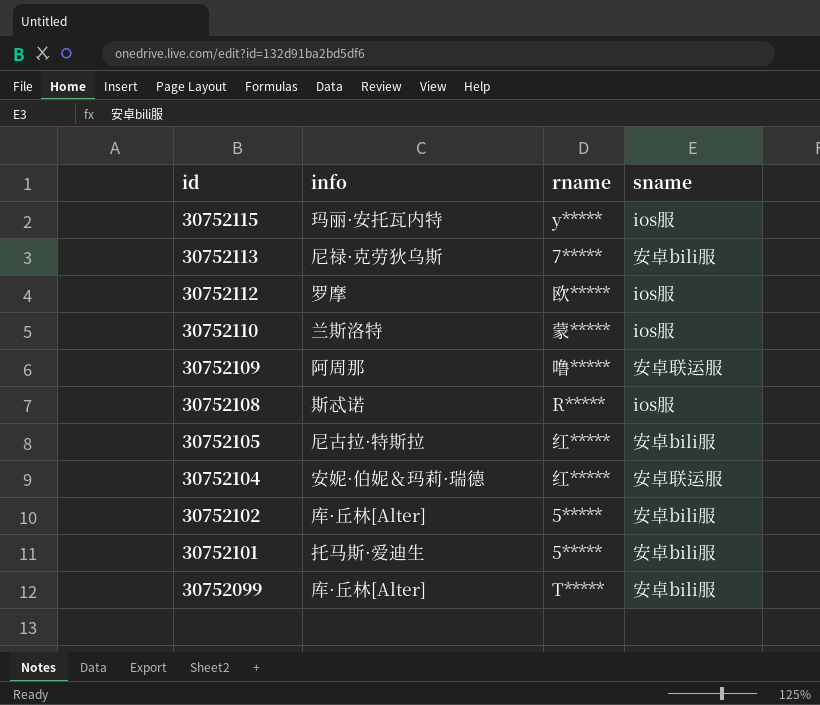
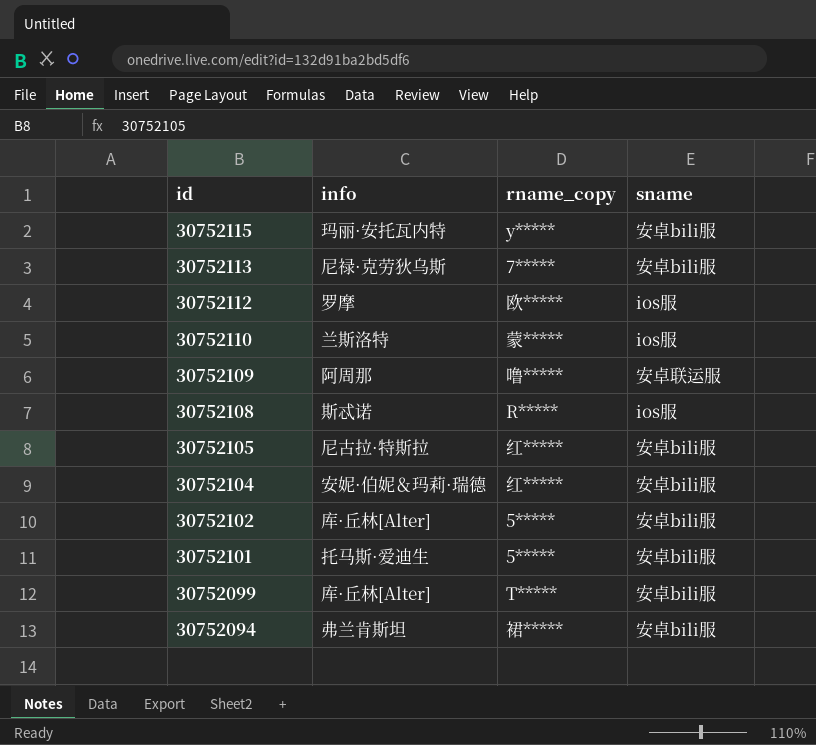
column name: rname -> rname_copy
30752115 | sname: ios服 -> 安卓bili服
30752104 | sname: 安卓联运服 -> 安卓bili服
row 30752094: none -> 弗兰肯斯坦 | 裙***** | 安卓bili服

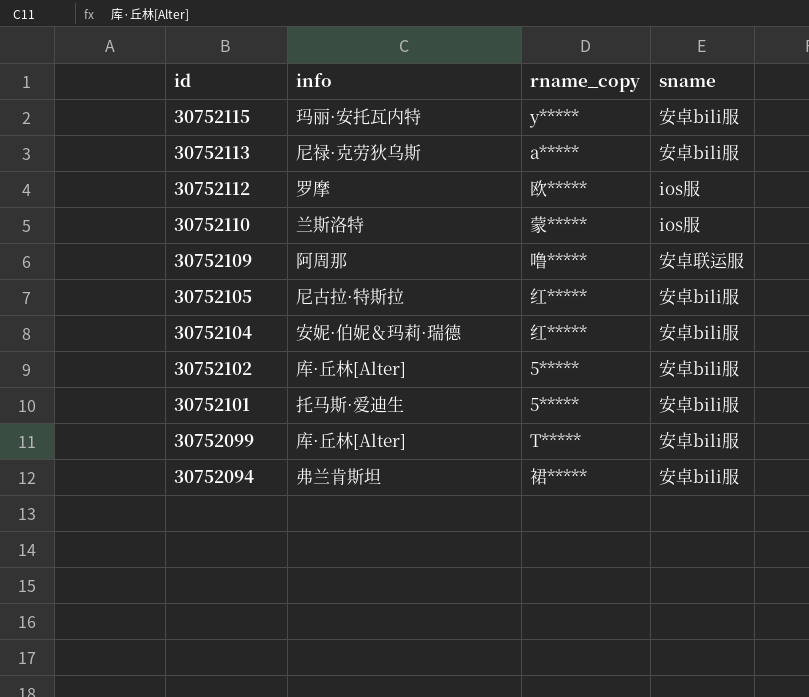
row 30752108: 斯忒诺 | R***** | ios服 -> none
30752113 | rname_copy: 7***** -> a*****

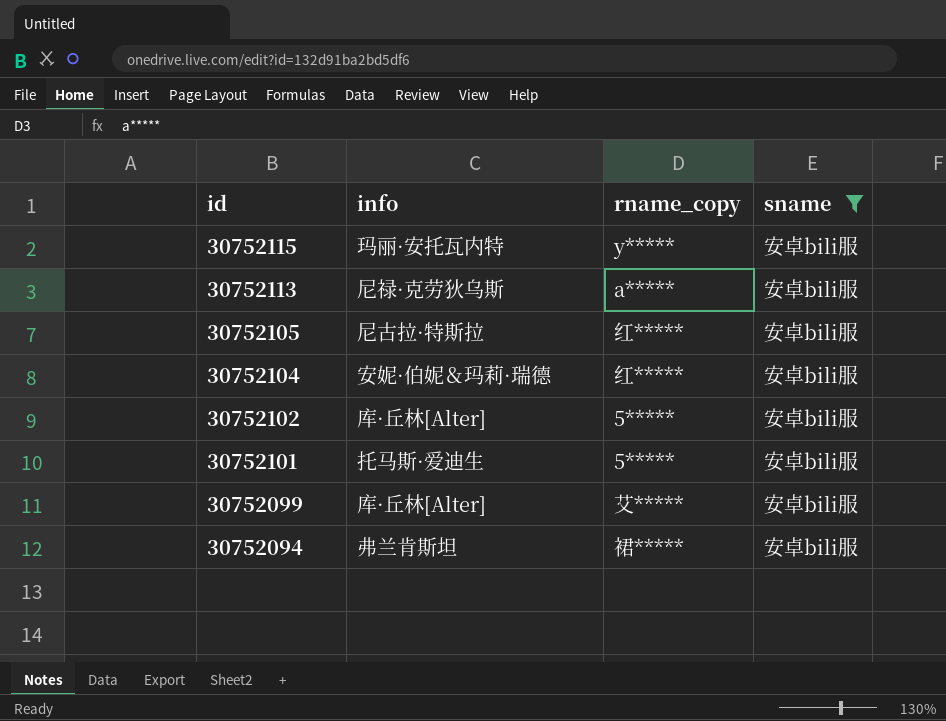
filter: none -> sname = 安卓bili服
30752099 | rname_copy: T***** -> 艾*****

